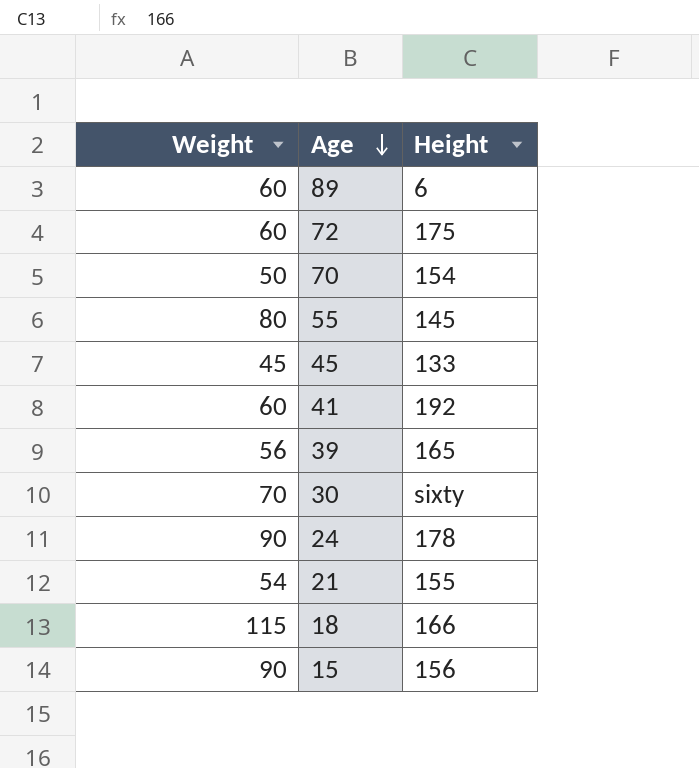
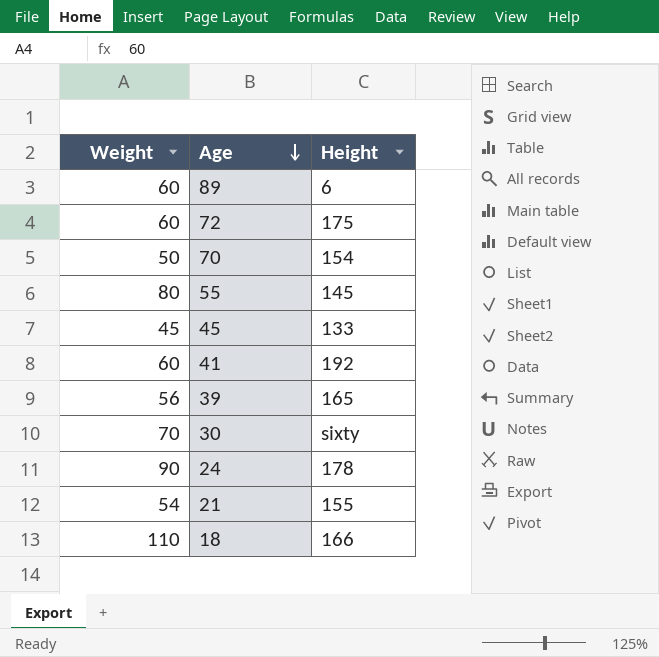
row 15: 90 | 156 -> none
18 | Weight: 115 -> 110

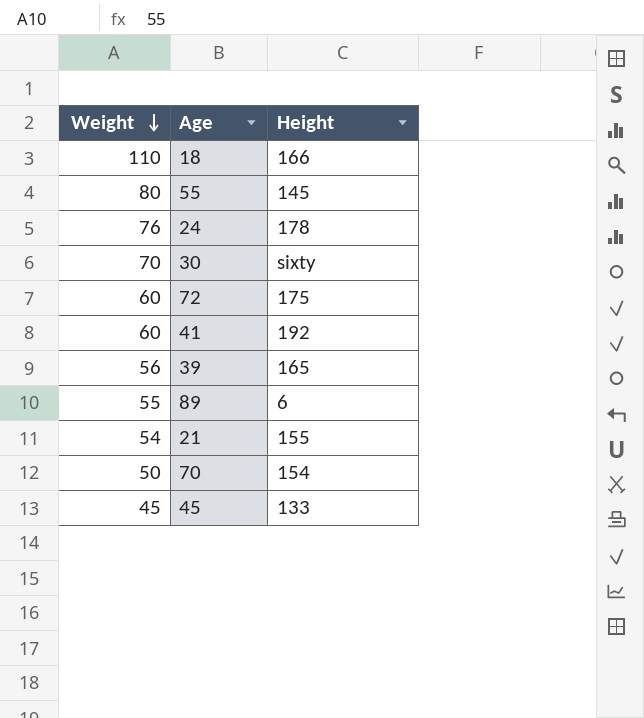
row order: Age descending -> Weight descending
24 | Weight: 90 -> 76
89 | Weight: 60 -> 55

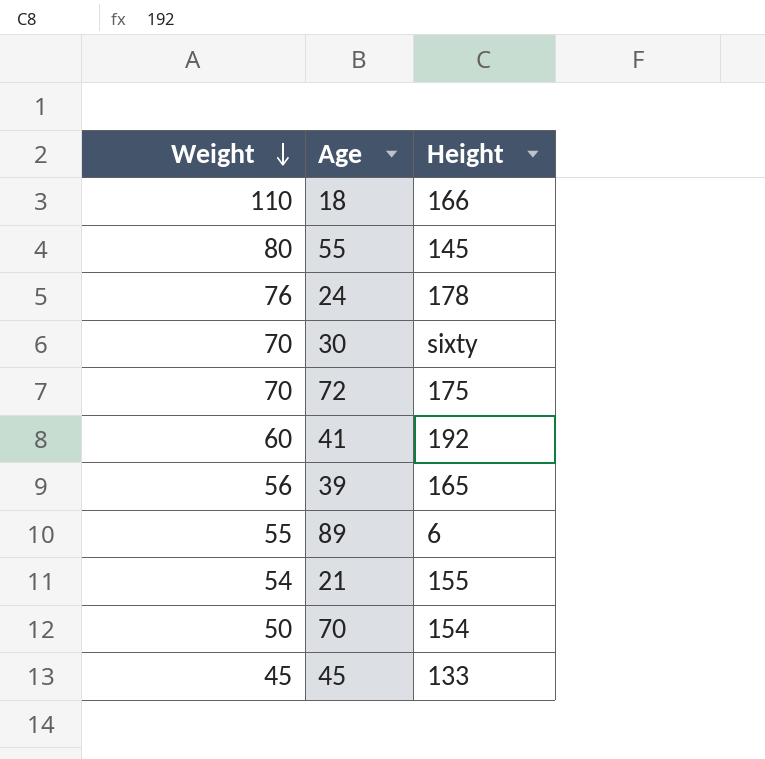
72 | Weight: 60 -> 70

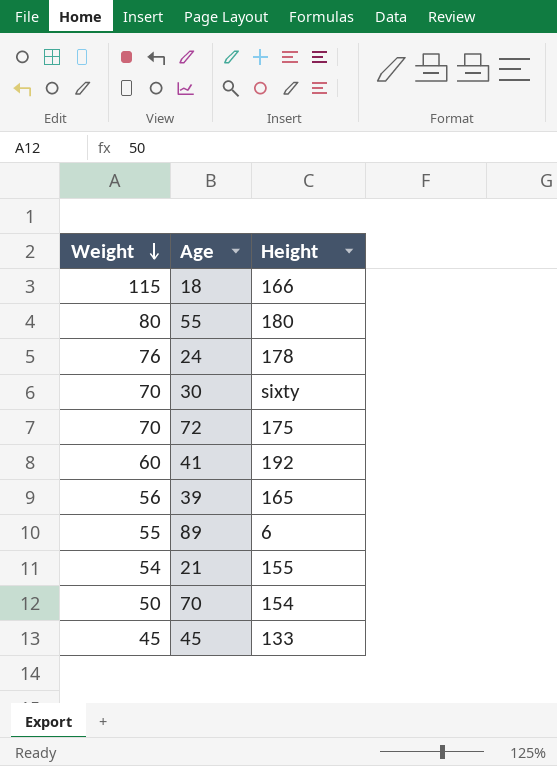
18 | Weight: 110 -> 115
55 | Height: 145 -> 180

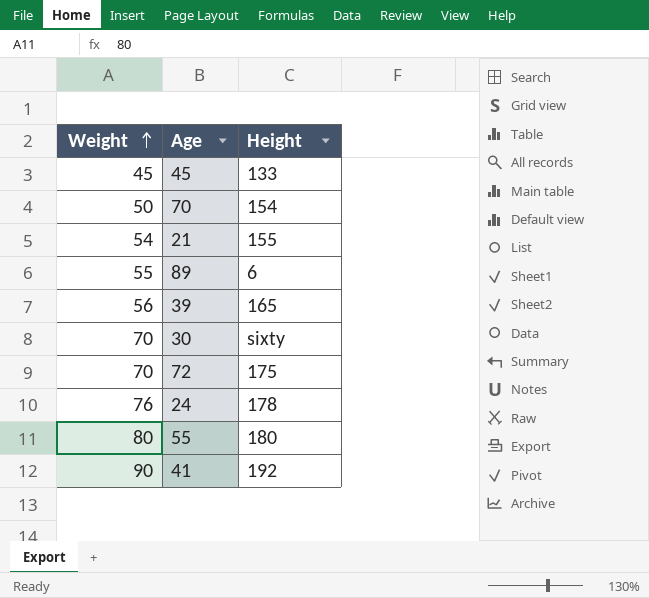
row order: Weight descending -> Weight ascending
row 18: 115 | 166 -> none
41 | Weight: 60 -> 90

